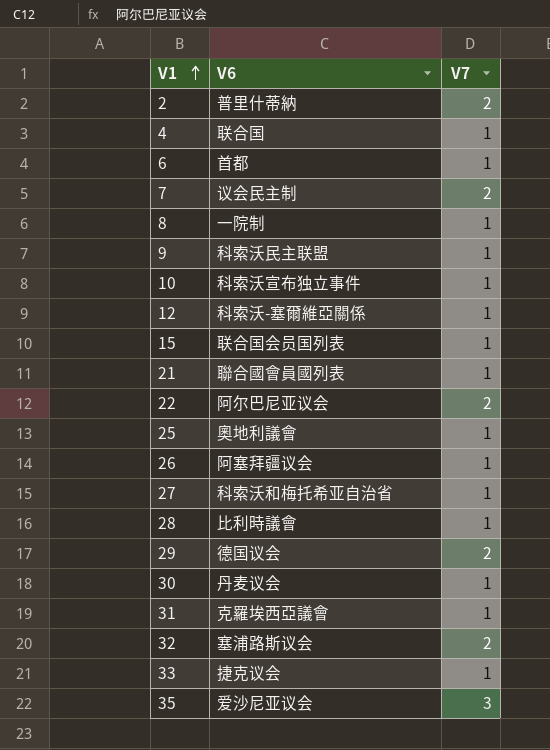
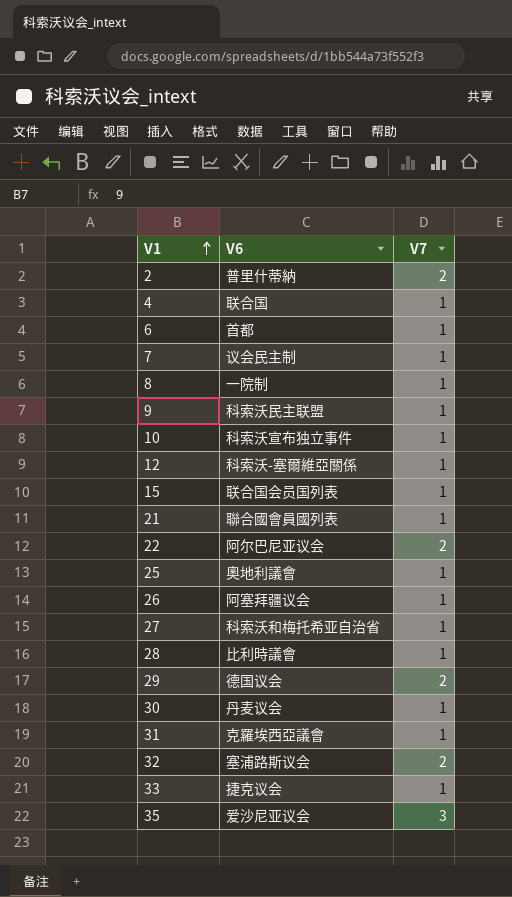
7 | V7: 2 -> 1

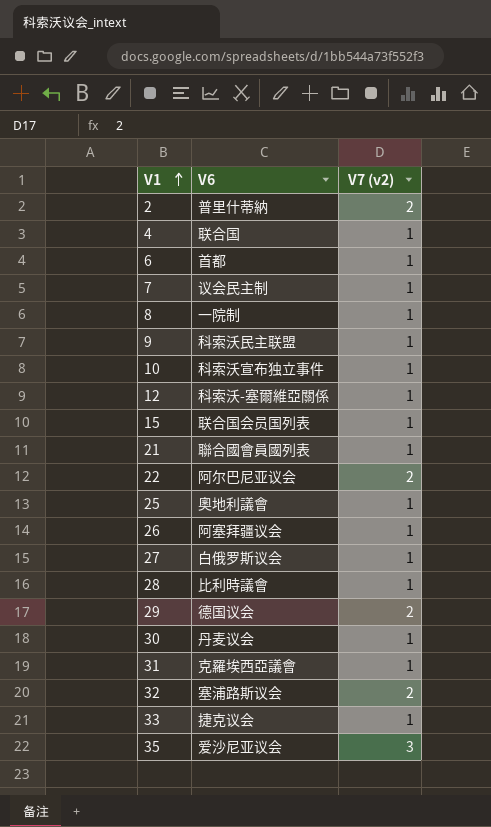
column name: V7 -> V7 (v2)
27 | V6: 科索沃和梅托希亚自治省 -> 白俄罗斯议会

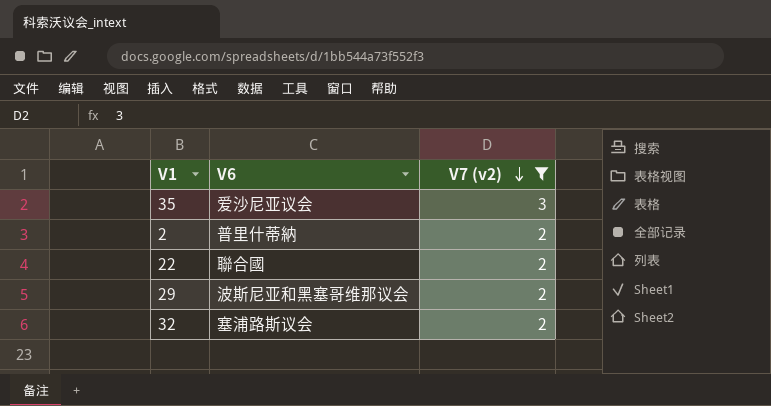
filter: none -> V7 (v2) != 1
row order: V1 ascending -> V7 (v2) descending
22 | V6: 阿尔巴尼亚议会 -> 聯合國
29 | V6: 德国议会 -> 波斯尼亚和黑塞哥维那议会

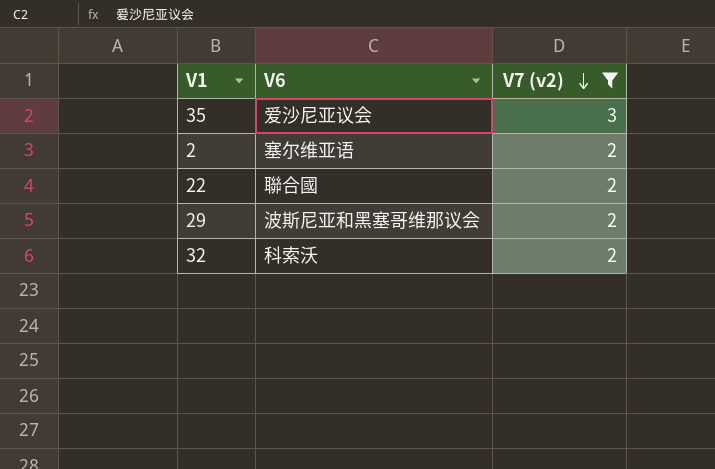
2 | V6: 普里什蒂納 -> 塞尔维亚语
32 | V6: 塞浦路斯议会 -> 科索沃

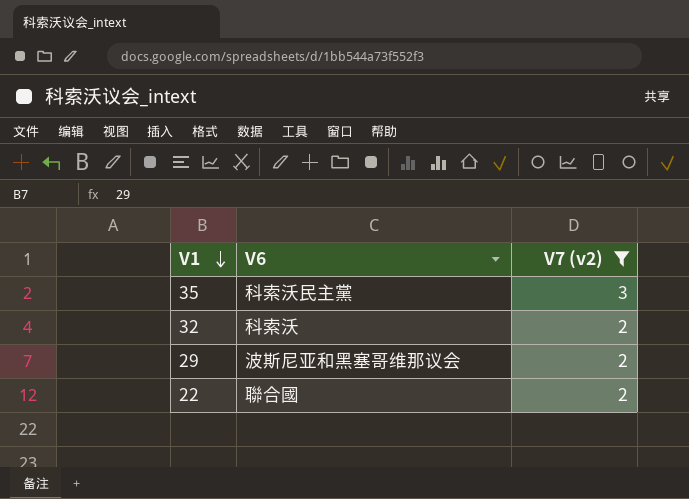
row order: V7 (v2) descending -> V1 descending
row 2: 塞尔维亚语 | 2 -> none
35 | V6: 爱沙尼亚议会 -> 科索沃民主黨

